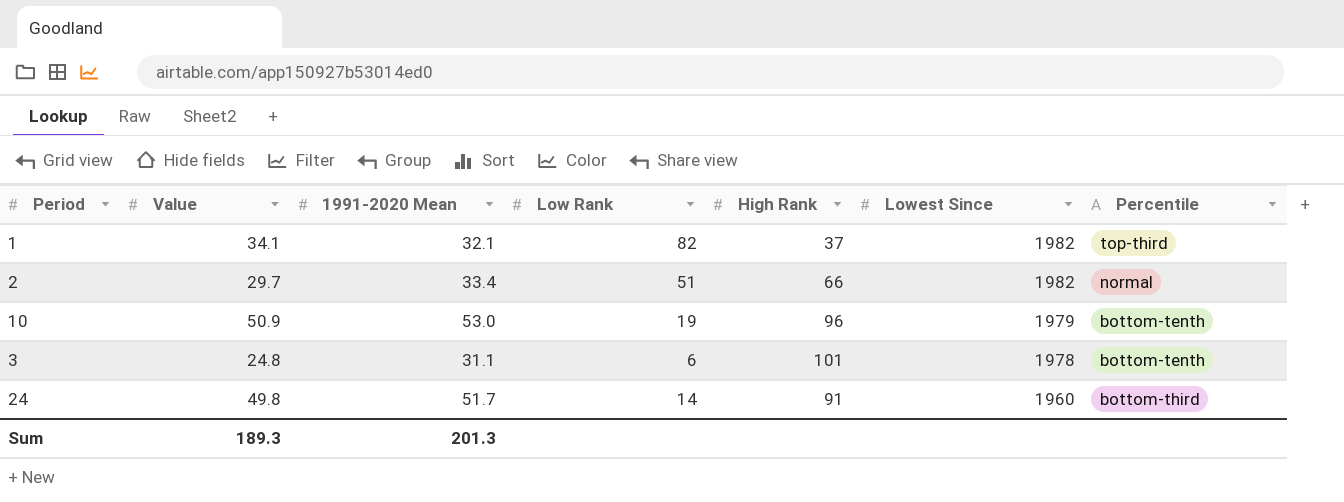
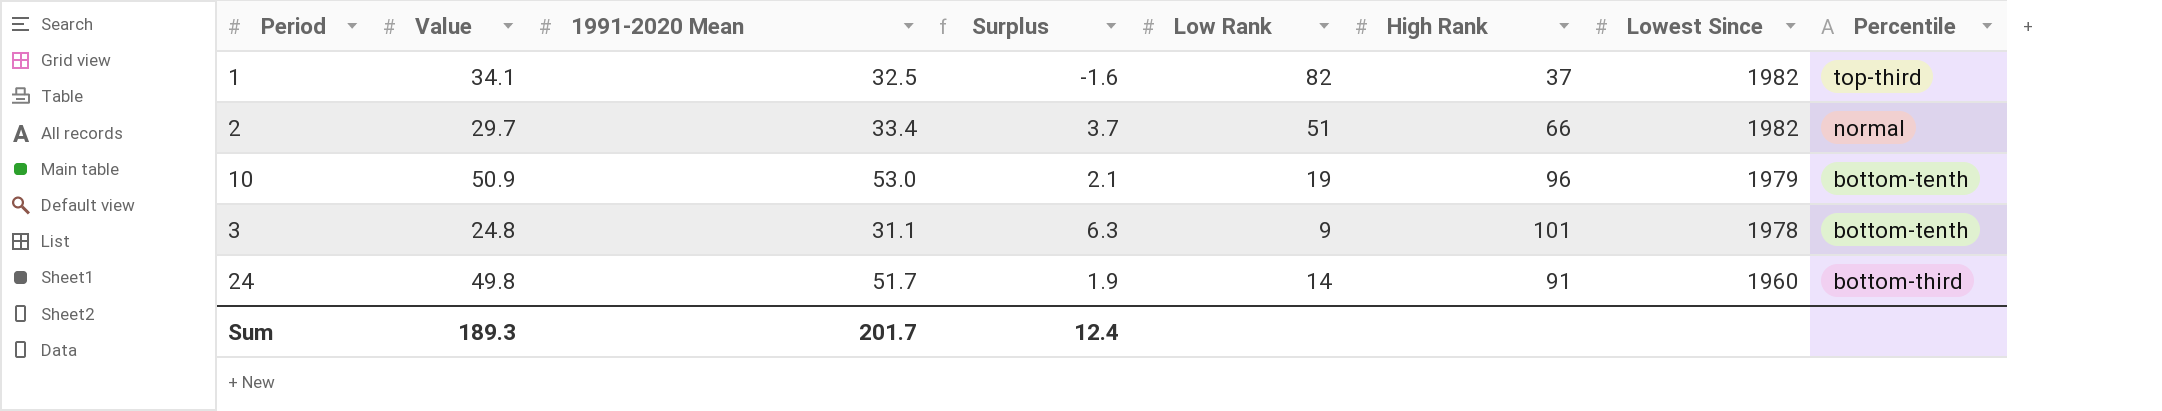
column Surplus | formula: none -> [1991-2020 Mean] - [Value]
1 | 1991-2020 Mean: 32.1 -> 32.5
3 | Low Rank: 6 -> 9
Sum | 1991-2020 Mean: 201.3 -> 201.7

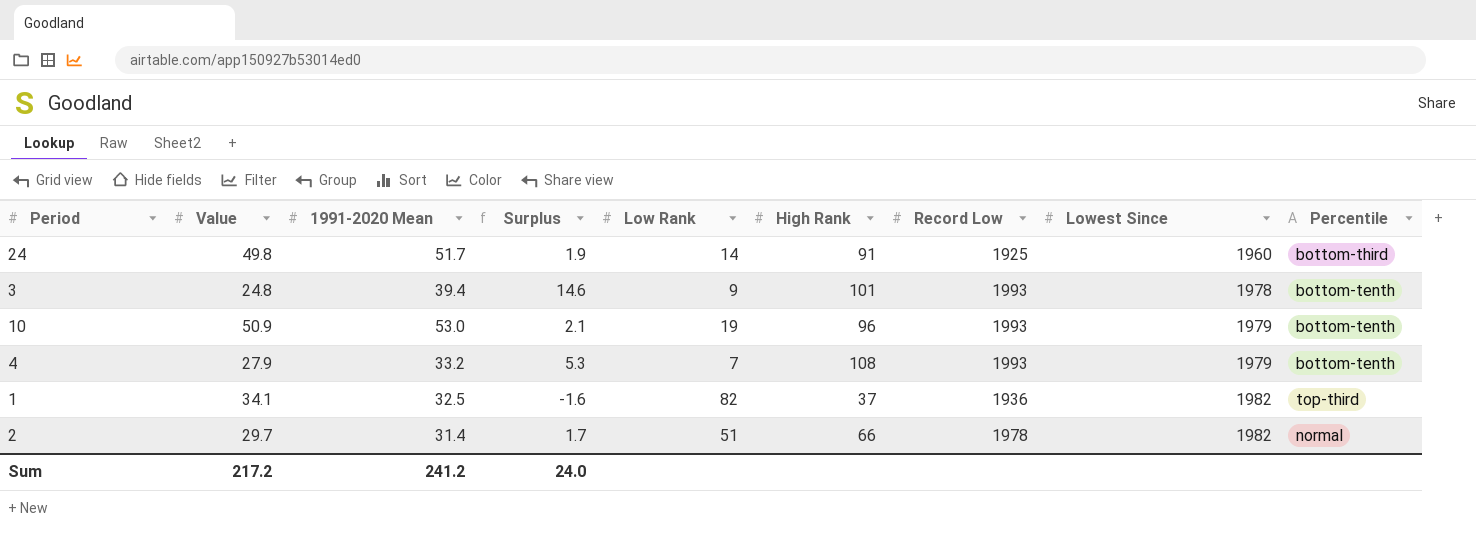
row order: Lowest Since descending -> Lowest Since ascending
column Record Low | position: none -> 7
3 | 1991-2020 Mean: 31.1 -> 39.4
3 | Surplus: 6.3 -> 14.6
row 4: none -> 27.9 | 33.2 | 5.3 | 7 | 108 | 1993 | 1979 | bottom-tenth
2 | 1991-2020 Mean: 33.4 -> 31.4
2 | Surplus: 3.7 -> 1.7
Sum | Value: 189.3 -> 217.2
Sum | 1991-2020 Mean: 201.7 -> 241.2
Sum | Surplus: 12.4 -> 24.0

